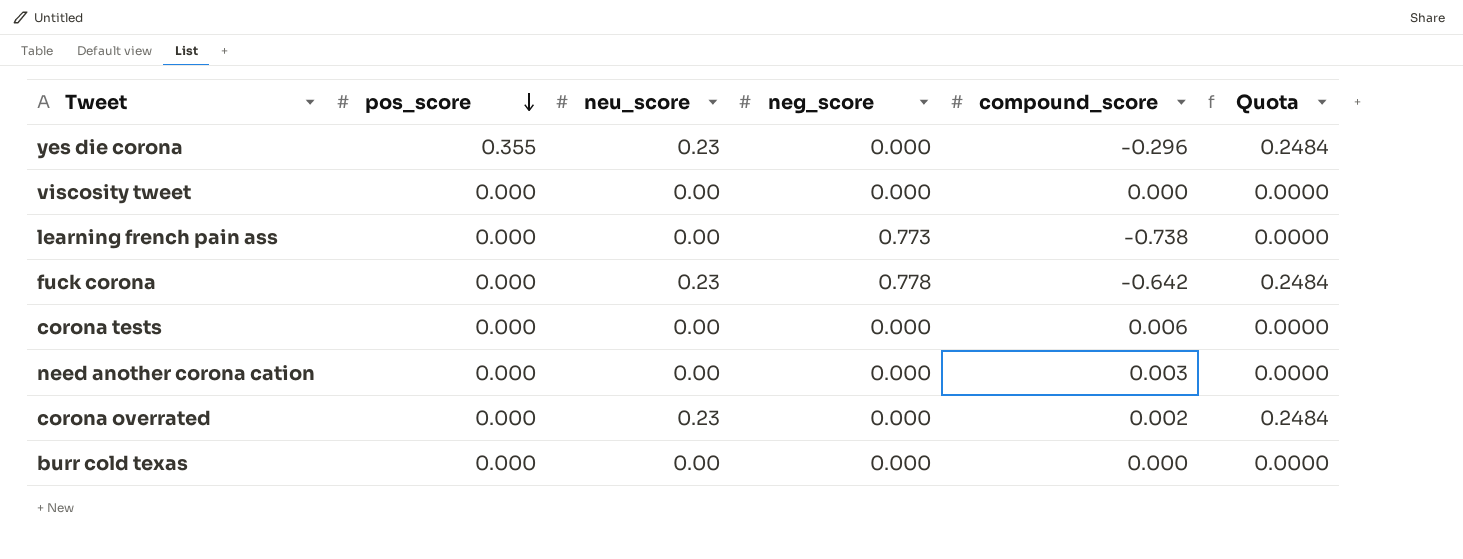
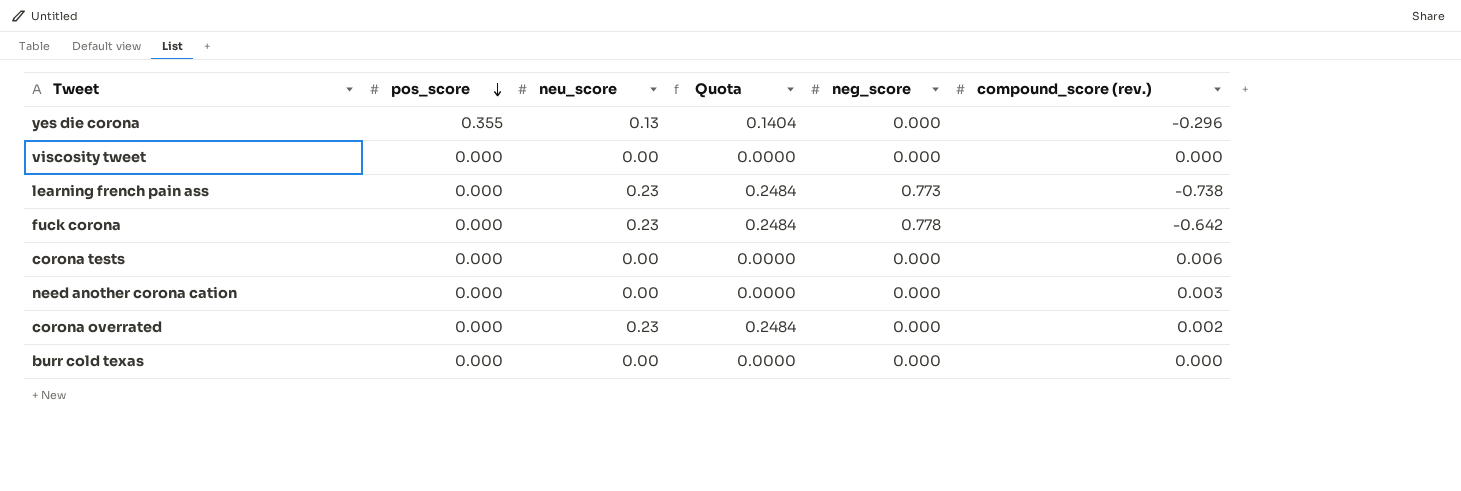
column Quota | position: 6 -> 4
column name: compound_score -> compound_score (rev.)
yes die corona | neu_score: 0.23 -> 0.13
yes die corona | Quota: 0.2484 -> 0.1404
learning french pain ass | neu_score: 0.00 -> 0.23
learning french pain ass | Quota: 0.0000 -> 0.2484

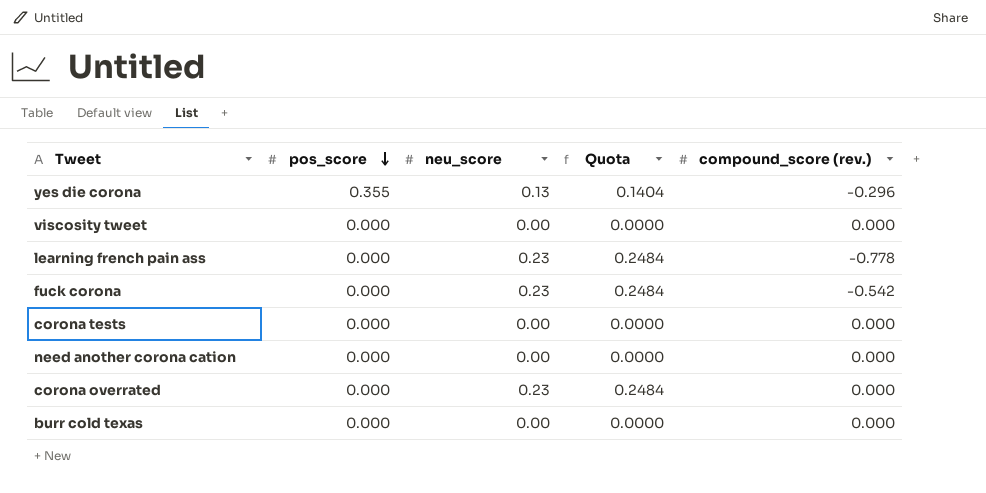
column neg_score | position: 5 -> none
learning french pain ass | compound_score (rev.): -0.738 -> -0.778
fuck corona | compound_score (rev.): -0.642 -> -0.542
corona tests | compound_score (rev.): 0.006 -> 0.000
need another corona cation | compound_score (rev.): 0.003 -> 0.000
corona overrated | compound_score (rev.): 0.002 -> 0.000

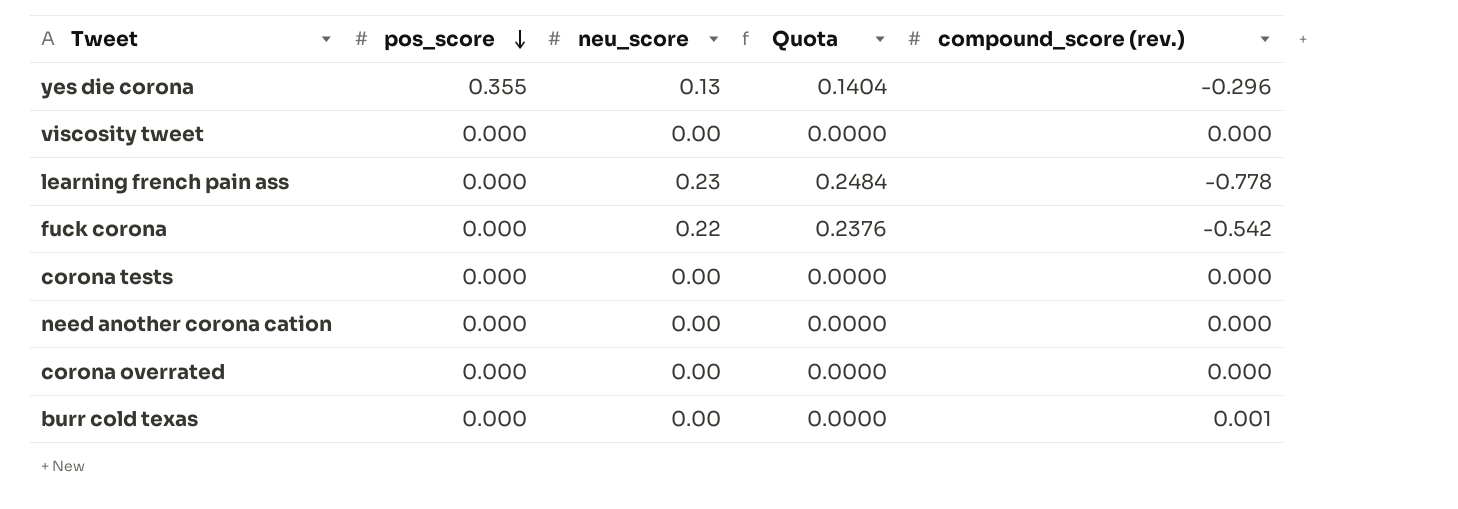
fuck corona | neu_score: 0.23 -> 0.22
fuck corona | Quota: 0.2484 -> 0.2376
corona overrated | neu_score: 0.23 -> 0.00
corona overrated | Quota: 0.2484 -> 0.0000
burr cold texas | compound_score (rev.): 0.000 -> 0.001

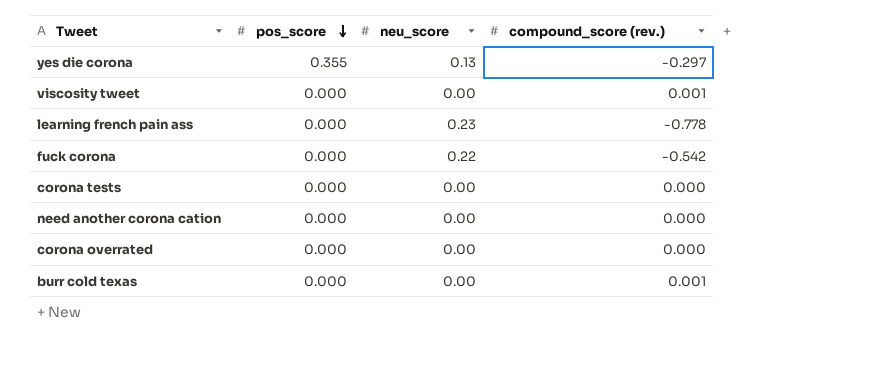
column Quota | formula: [neu_score] * 1.08 -> none
yes die corona | compound_score (rev.): -0.296 -> -0.297
viscosity tweet | compound_score (rev.): 0.000 -> 0.001

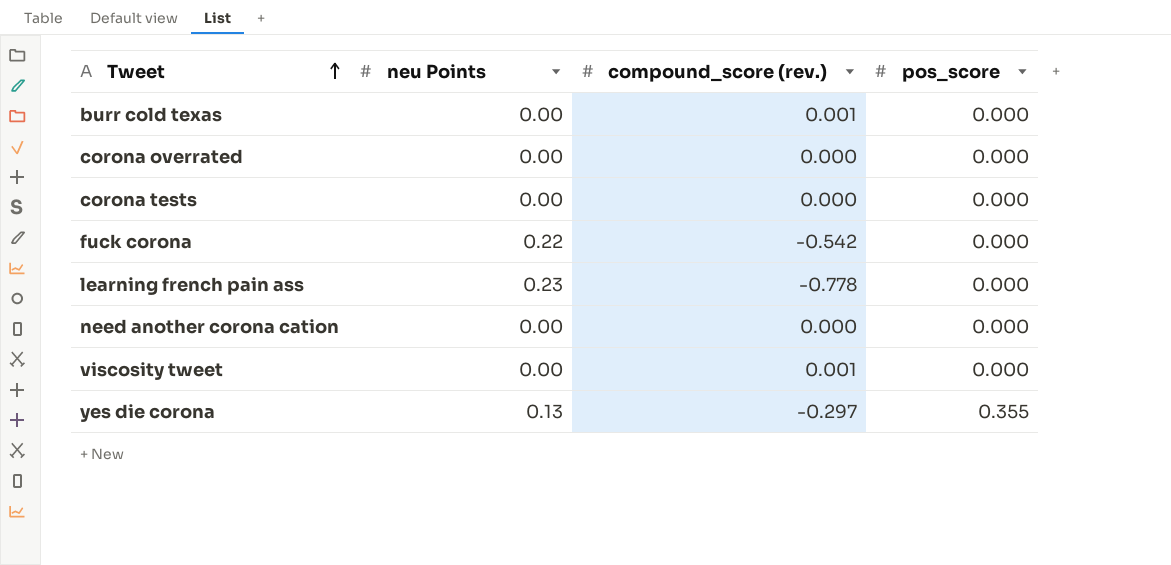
row order: pos_score descending -> Tweet ascending
column name: neu_score -> neu Points
column pos_score | position: 2 -> 4

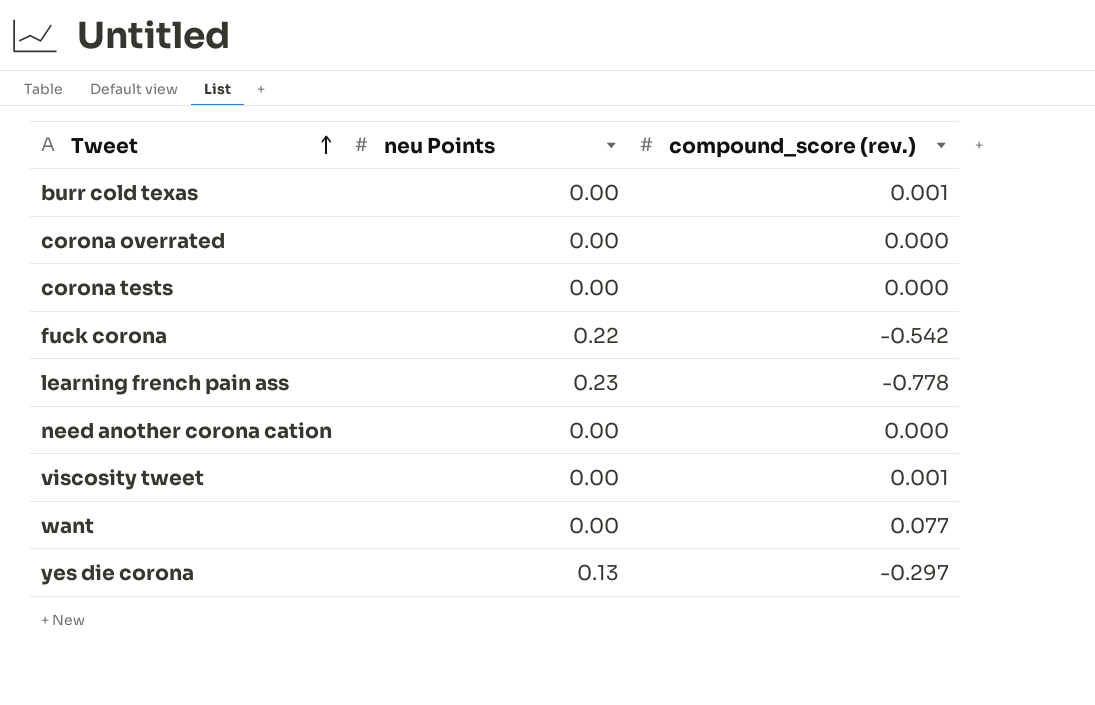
column pos_score | position: 4 -> none
row want: none -> 0.00 | 0.077

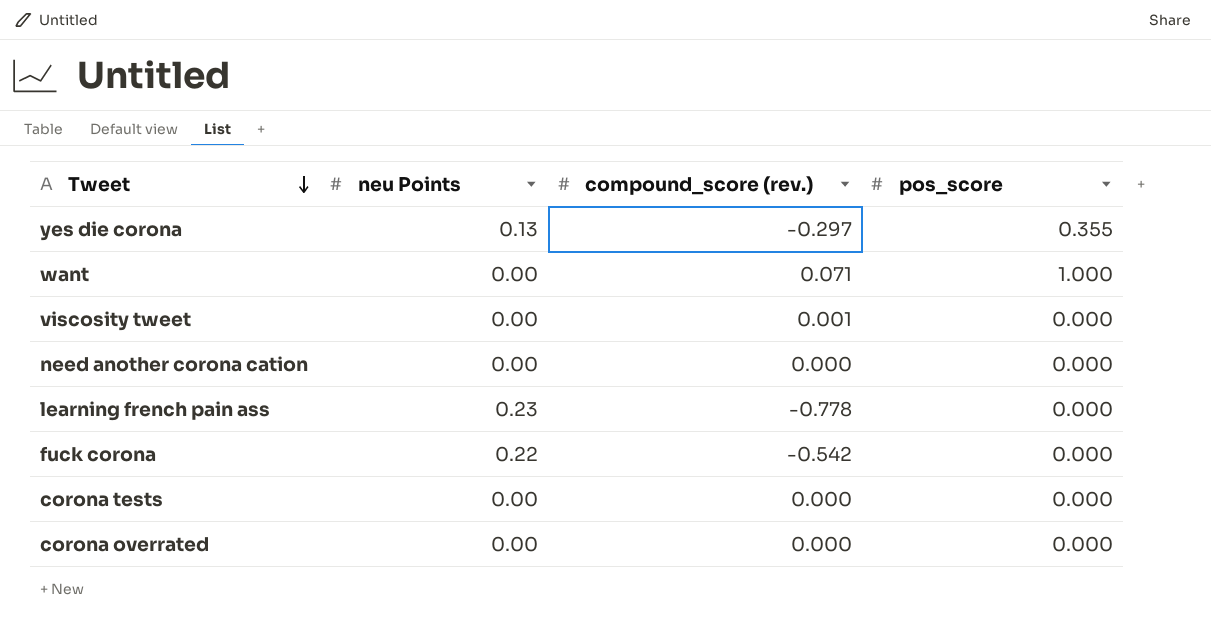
row order: Tweet ascending -> Tweet descending
column pos_score | position: none -> 4
row burr cold texas: 0.00 | 0.001 -> none
want | compound_score (rev.): 0.077 -> 0.071

